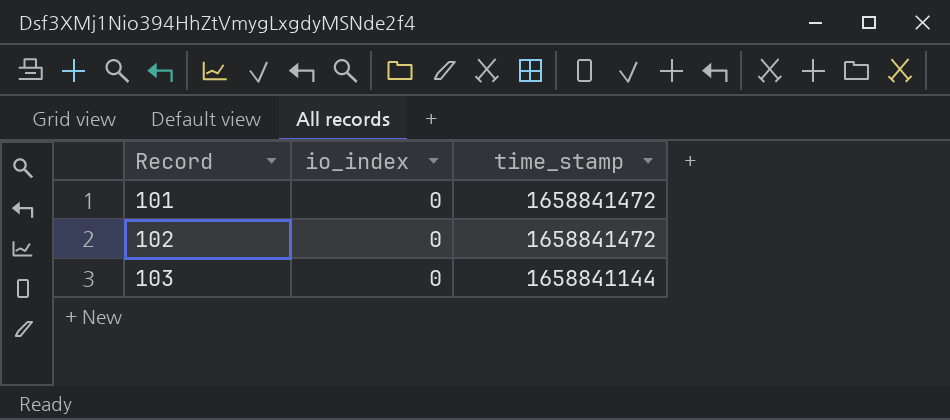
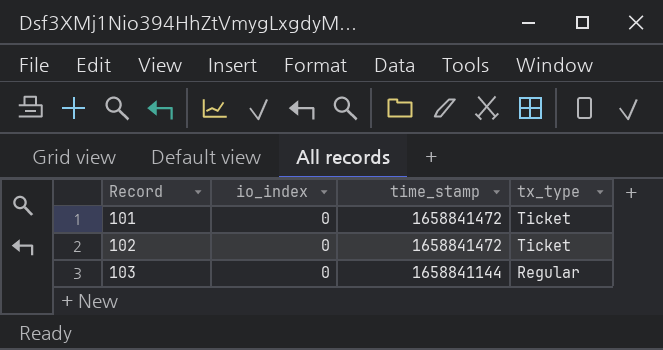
column tx_type | position: none -> 4

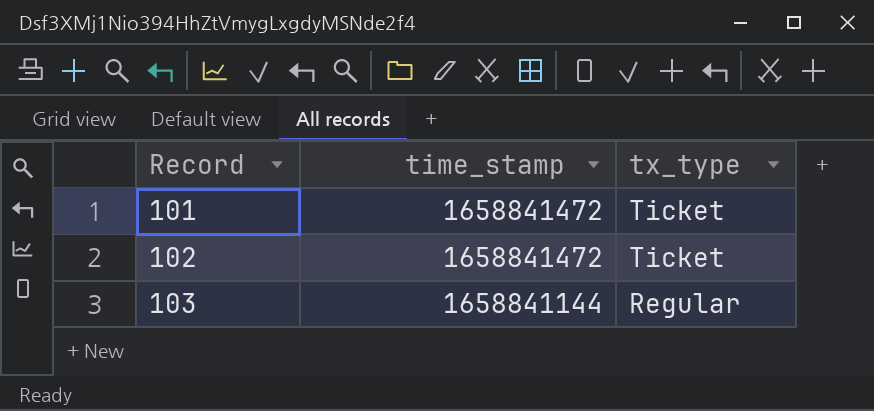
column io_index | position: 2 -> none

